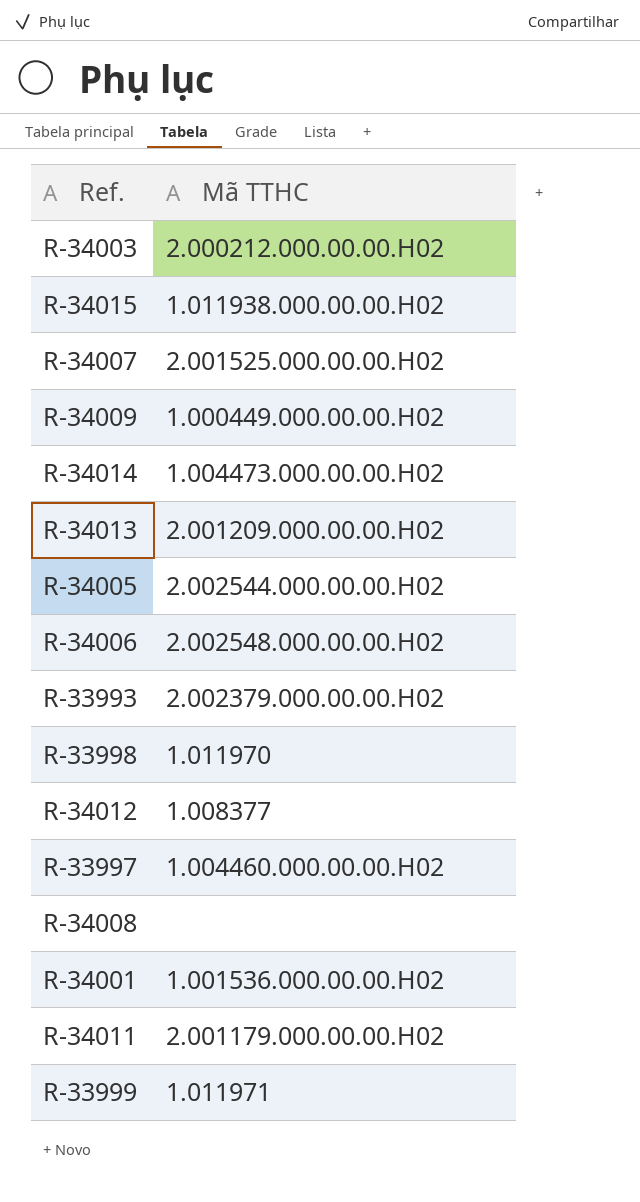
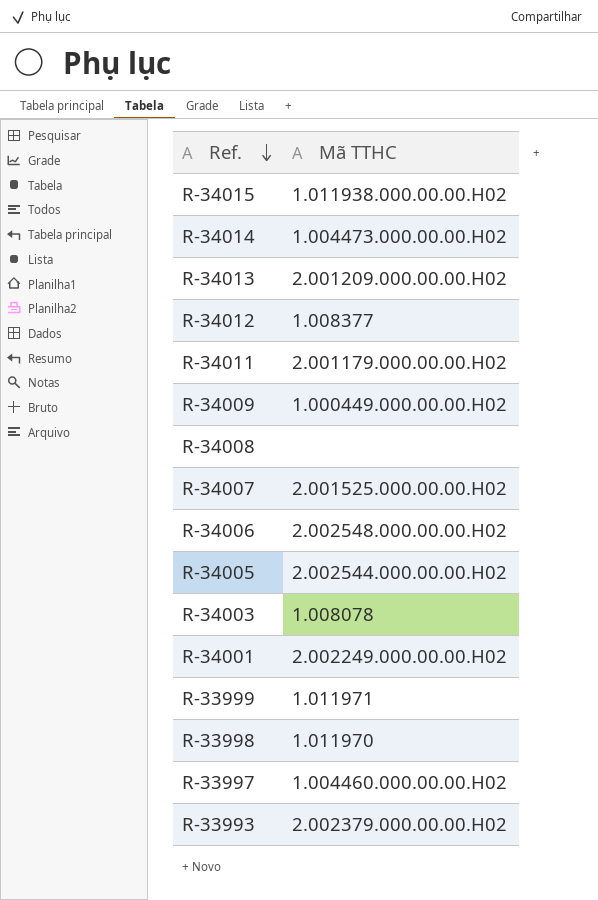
row order: none -> Ref. descending
R-34003 | Mã TTHC: 2.000212.000.00.00.H02 -> 1.008078
R-34001 | Mã TTHC: 1.001536.000.00.00.H02 -> 2.002249.000.00.00.H02

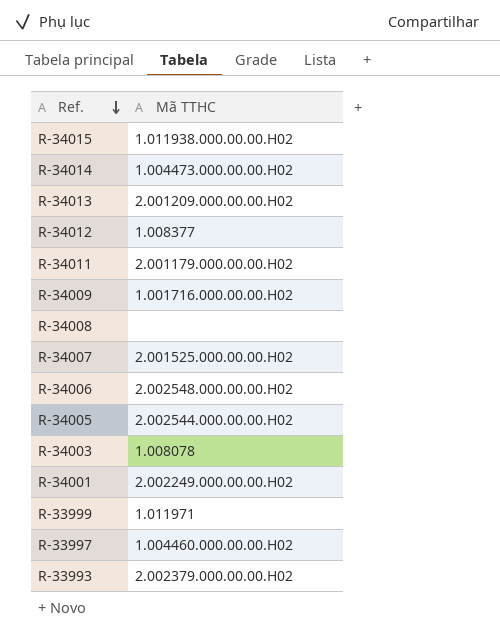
row R-33998: 1.011970 -> none
R-34009 | Mã TTHC: 1.000449.000.00.00.H02 -> 1.001716.000.00.00.H02

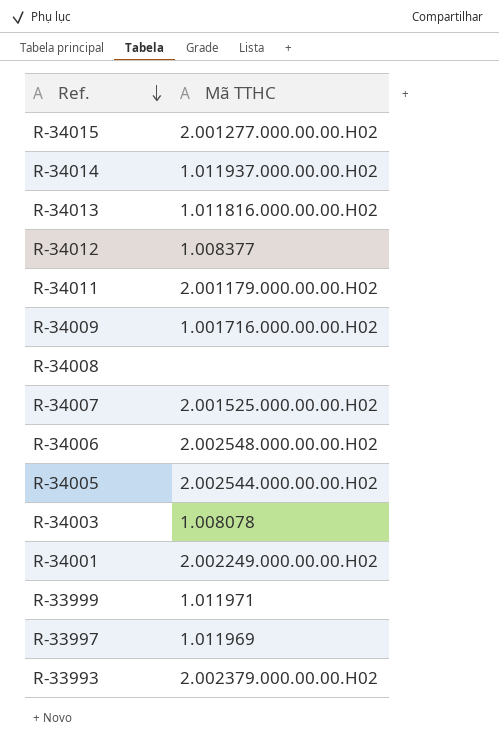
R-34015 | Mã TTHC: 1.011938.000.00.00.H02 -> 2.001277.000.00.00.H02
R-34014 | Mã TTHC: 1.004473.000.00.00.H02 -> 1.011937.000.00.00.H02
R-34013 | Mã TTHC: 2.001209.000.00.00.H02 -> 1.011816.000.00.00.H02
R-33997 | Mã TTHC: 1.004460.000.00.00.H02 -> 1.011969

